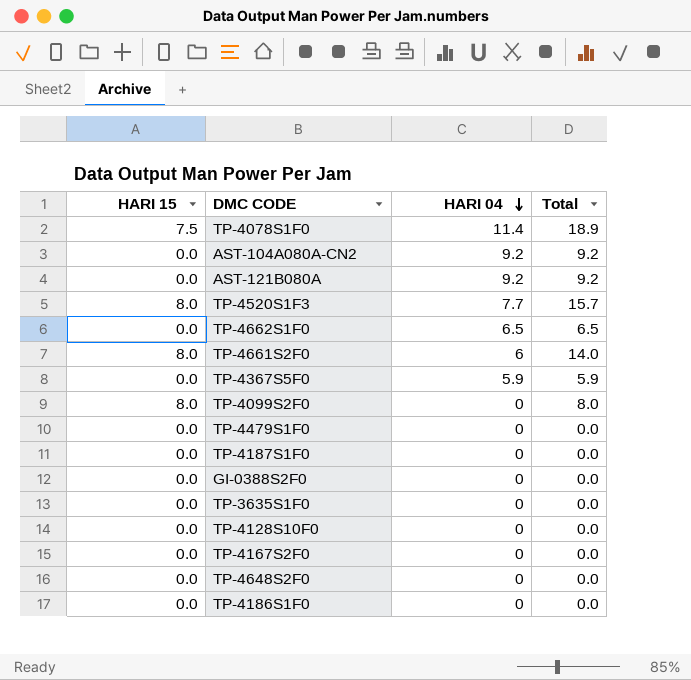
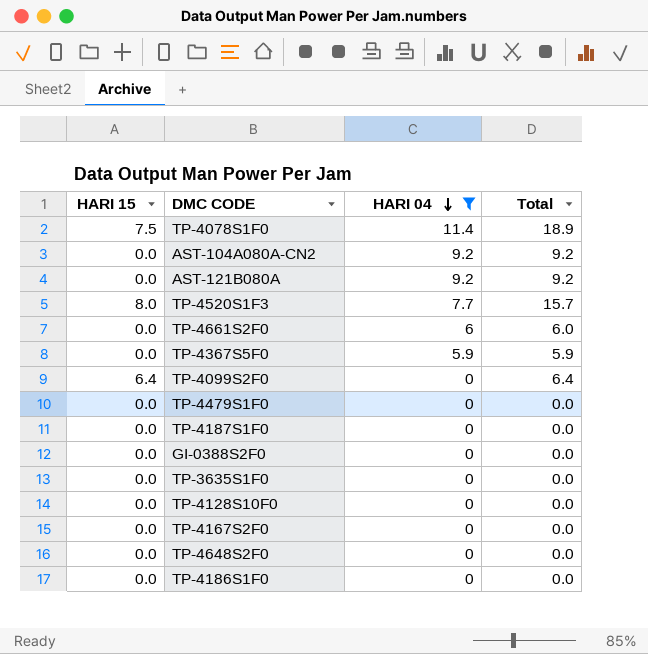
filter: none -> HARI 04 != 6.5
TP-4661S2F0 | HARI 15: 8.0 -> 0.0
TP-4661S2F0 | Total: 14.0 -> 6.0
TP-4099S2F0 | HARI 15: 8.0 -> 6.4
TP-4099S2F0 | Total: 8.0 -> 6.4

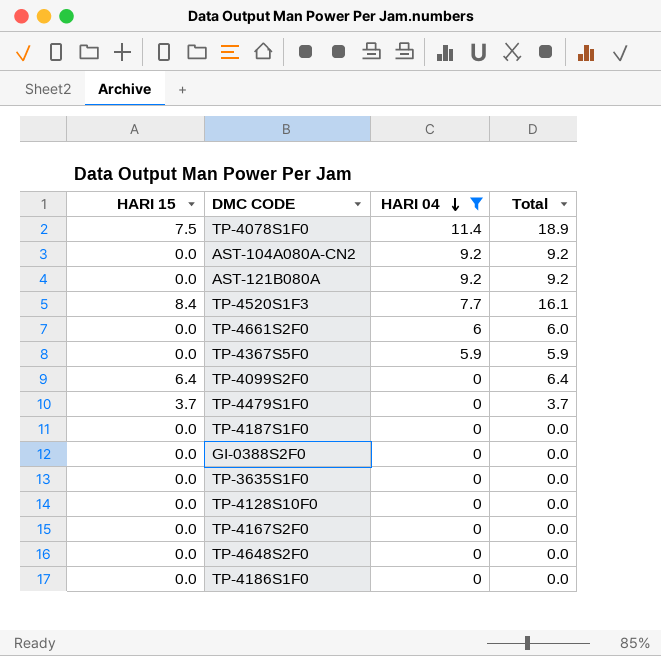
TP-4520S1F3 | HARI 15: 8.0 -> 8.4
TP-4520S1F3 | Total: 15.7 -> 16.1
TP-4479S1F0 | HARI 15: 0.0 -> 3.7
TP-4479S1F0 | Total: 0.0 -> 3.7

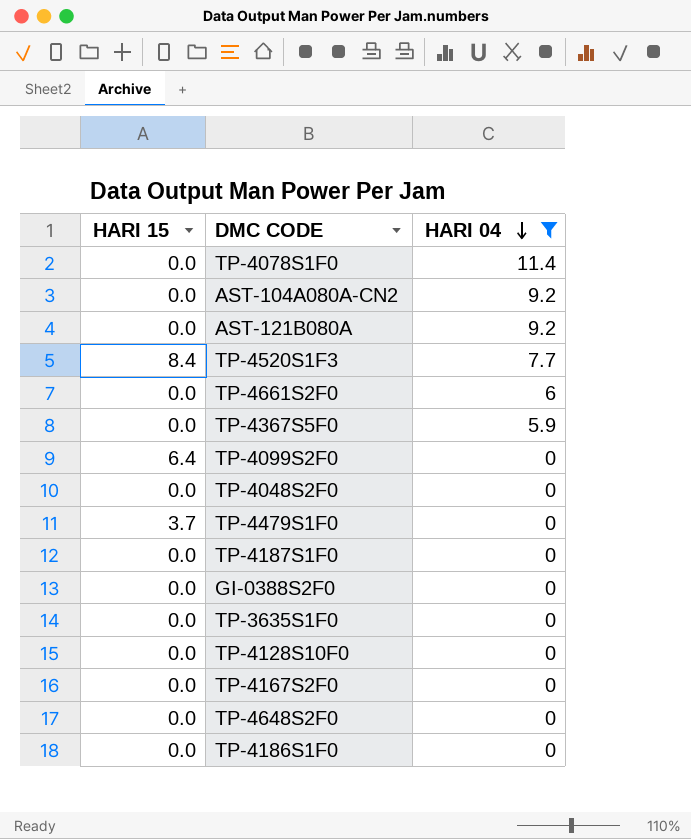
column Total | formula: [HARI 15] + [HARI 04] -> none
TP-4078S1F0 | HARI 15: 7.5 -> 0.0
row TP-4048S2F0: none -> 0.0 | 0

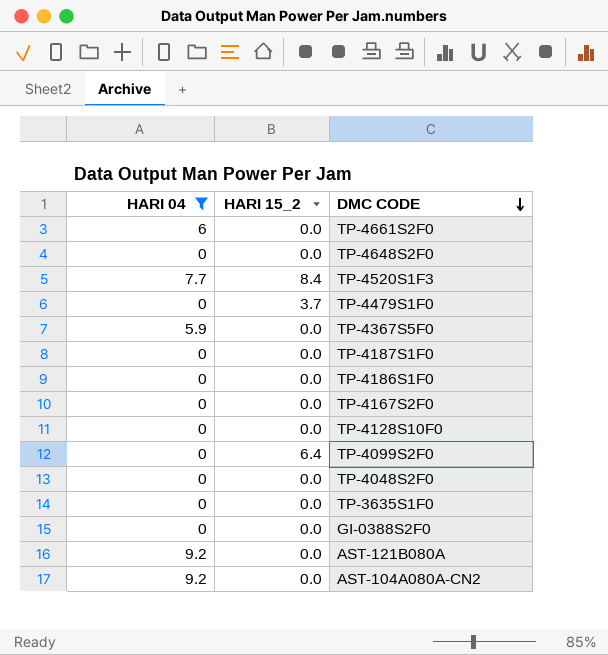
row order: HARI 04 descending -> DMC CODE descending
column HARI 04 | position: 3 -> 1
column name: HARI 15 -> HARI 15_2
row TP-4078S1F0: 0.0 | 11.4 -> none

